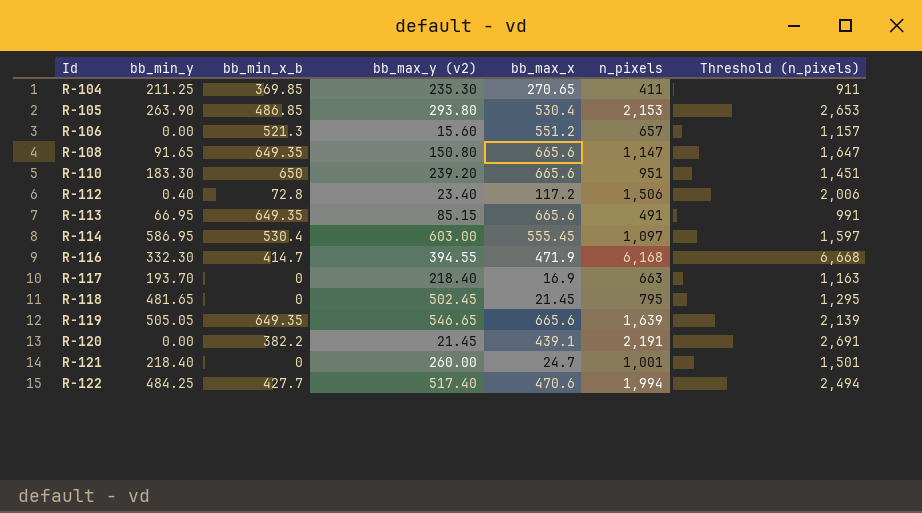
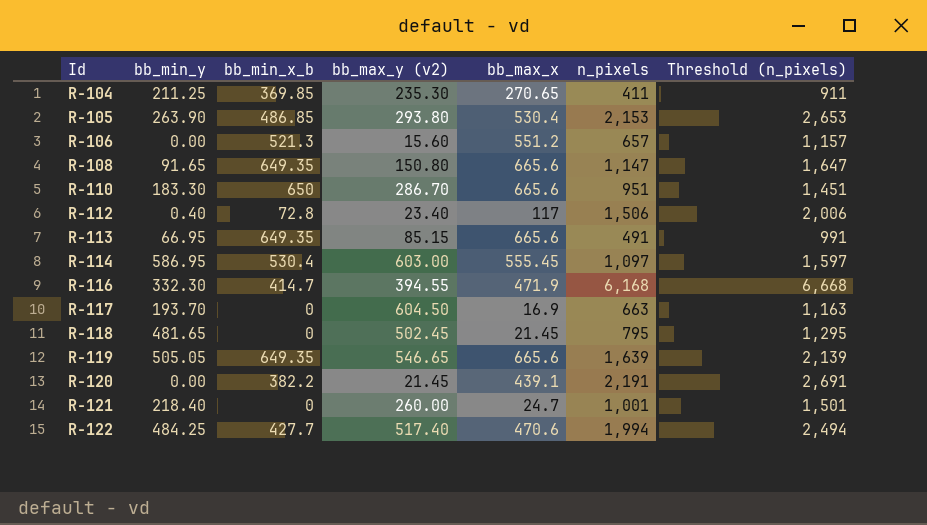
R-110 | bb_max_y (v2): 239.20 -> 286.70
R-112 | bb_max_x: 117.2 -> 117
R-117 | bb_max_y (v2): 218.40 -> 604.50

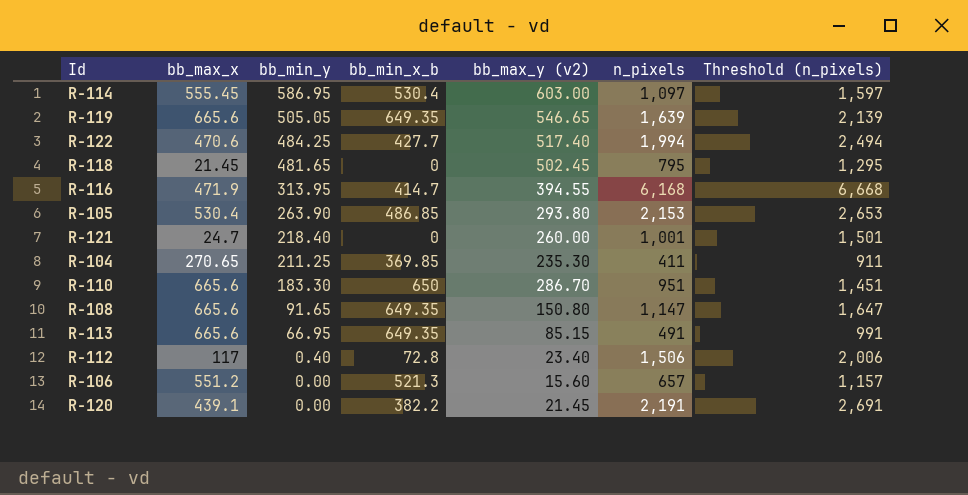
row order: Id ascending -> bb_min_y descending
column bb_max_x | position: 5 -> 2
row R-117: 193.70 | 0 | 604.50 | 16.9 | 663 | 1,163 -> none
R-116 | bb_min_y: 332.30 -> 313.95

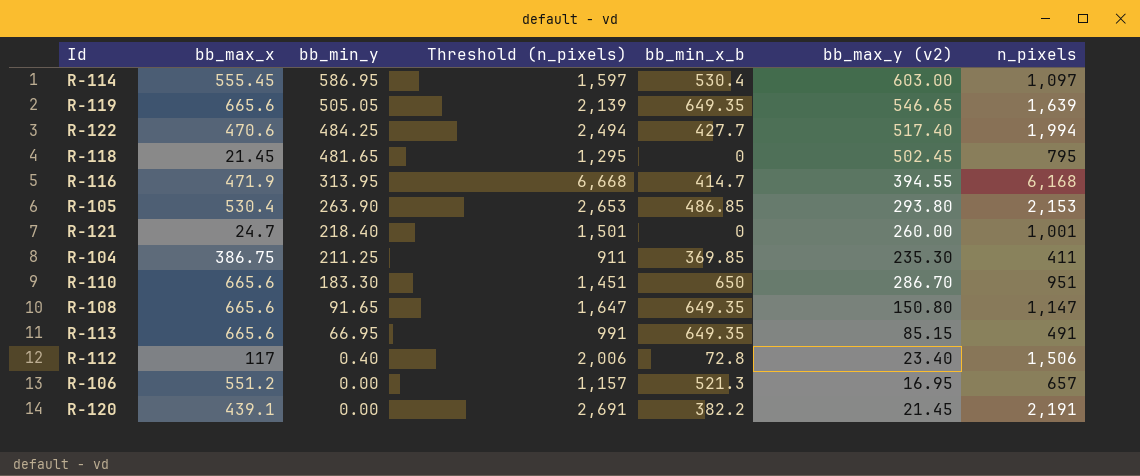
column Threshold (n_pixels) | position: 7 -> 4
R-104 | bb_max_x: 270.65 -> 386.75
R-106 | bb_max_y (v2): 15.60 -> 16.95

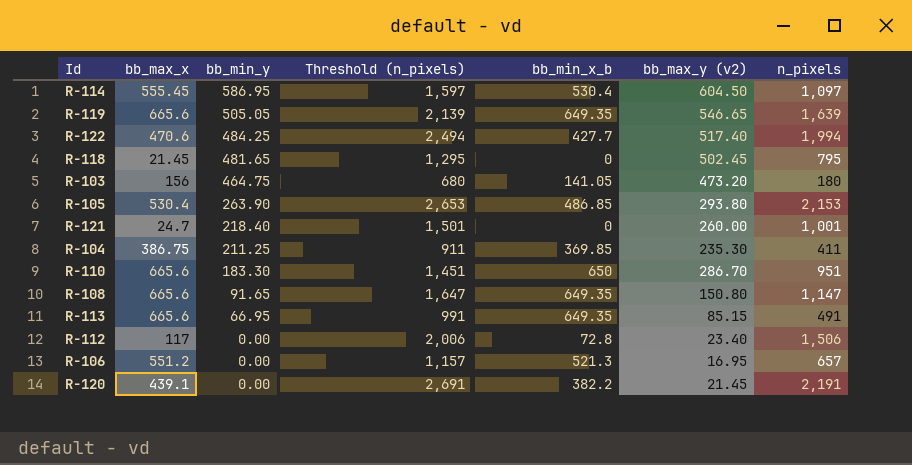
row R-116: 471.9 | 313.95 | 6,668 | 414.7 | 394.55 | 6,168 -> none
R-114 | bb_max_y (v2): 603.00 -> 604.50
row R-103: none -> 156 | 464.75 | 680 | 141.05 | 473.20 | 180
R-112 | bb_min_y: 0.40 -> 0.00

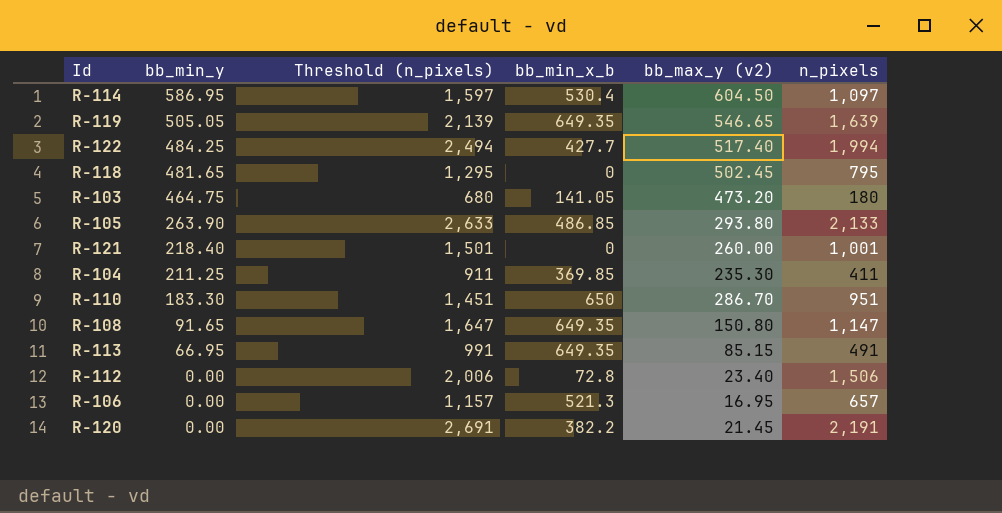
column bb_max_x | position: 2 -> none
R-105 | Threshold (n_pixels): 2,653 -> 2,633
R-105 | n_pixels: 2,153 -> 2,133

